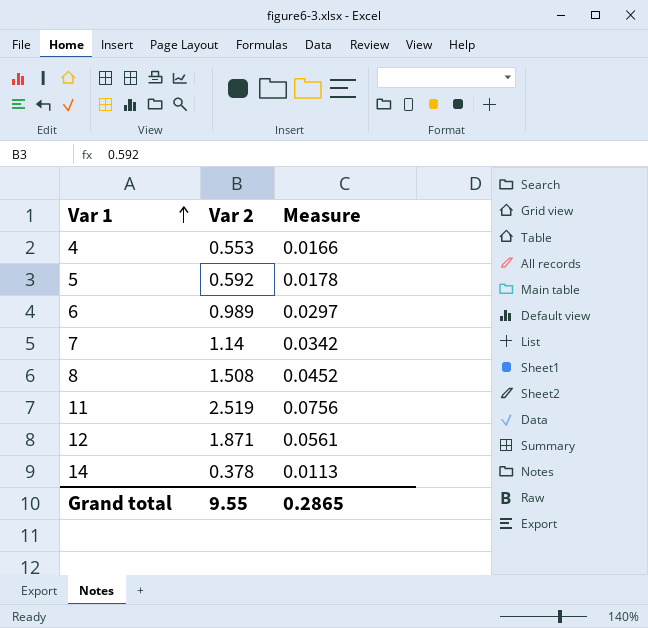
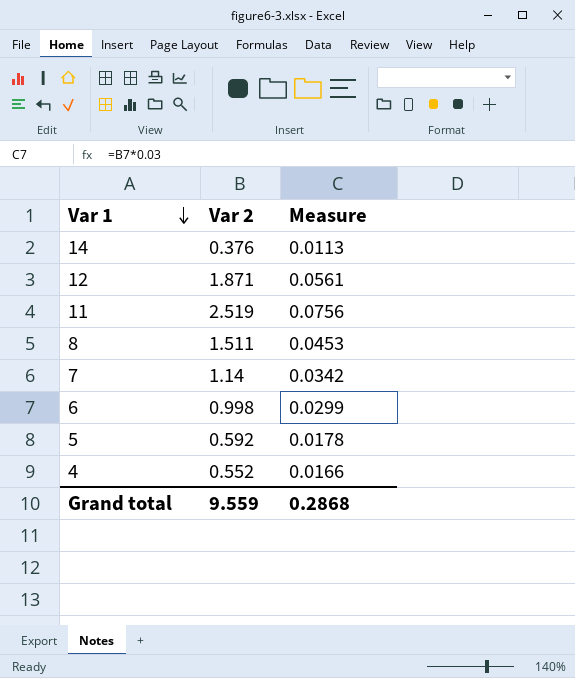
row order: Var 1 ascending -> Var 1 descending
14 | Var 2: 0.378 -> 0.376
8 | Var 2: 1.508 -> 1.511
8 | Measure: 0.0452 -> 0.0453
6 | Var 2: 0.989 -> 0.998
6 | Measure: 0.0297 -> 0.0299
4 | Var 2: 0.553 -> 0.552
Grand total | Var 2: 9.55 -> 9.559
Grand total | Measure: 0.2865 -> 0.2868

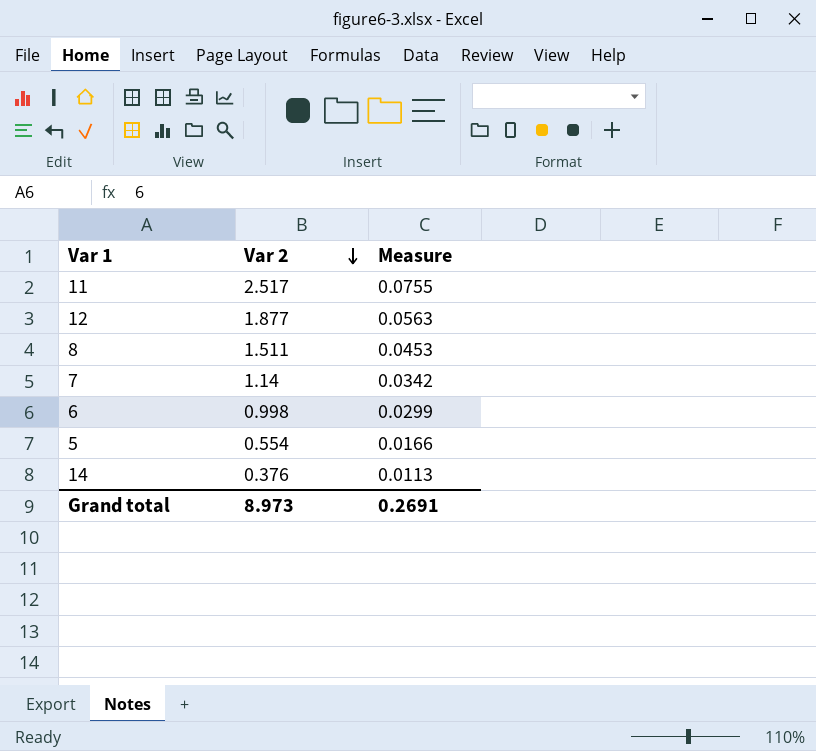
row order: Var 1 descending -> Var 2 descending
row 4: 0.552 | 0.0166 -> none
11 | Var 2: 2.519 -> 2.517
11 | Measure: 0.0756 -> 0.0755
12 | Var 2: 1.871 -> 1.877
12 | Measure: 0.0561 -> 0.0563
5 | Var 2: 0.592 -> 0.554
5 | Measure: 0.0178 -> 0.0166
Grand total | Var 2: 9.559 -> 8.973
Grand total | Measure: 0.2868 -> 0.2691

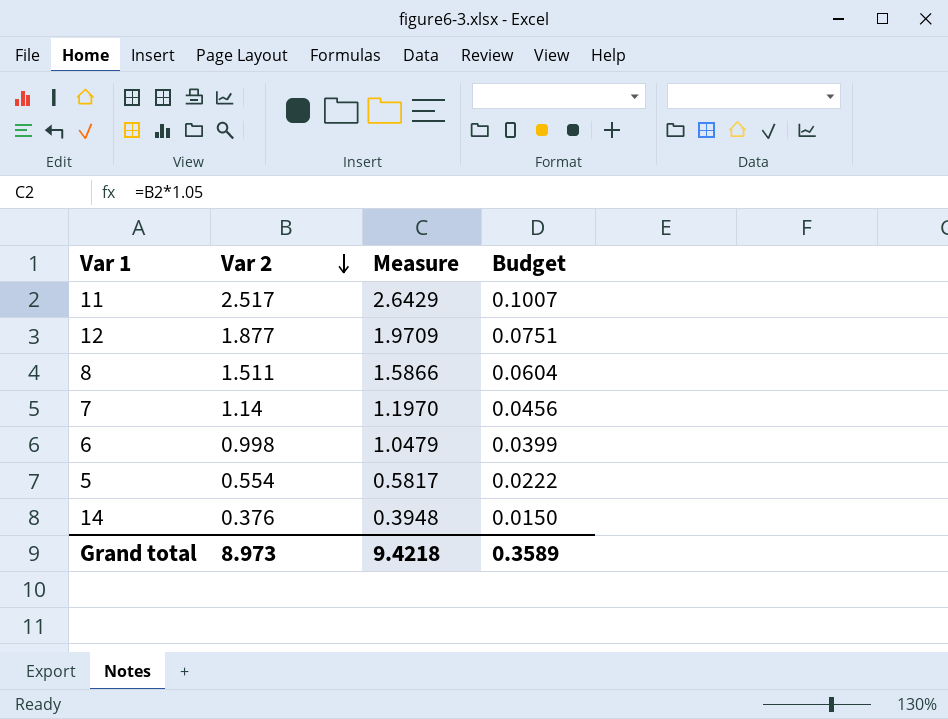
column Measure | formula: [Var 2] * 0.03 -> [Var 2] * 1.05
column Budget | formula: none -> [Var 2] * 0.04
Grand total | Measure: 0.2691 -> 9.4218

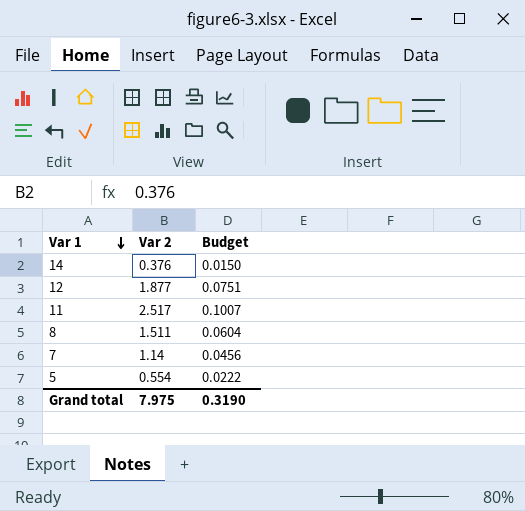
row order: Var 2 descending -> Var 1 descending
column Measure | formula: [Var 2] * 1.05 -> none
row 6: 0.998 | 1.0479 | 0.0399 -> none
Grand total | Var 2: 8.973 -> 7.975
Grand total | Budget: 0.3589 -> 0.3190

